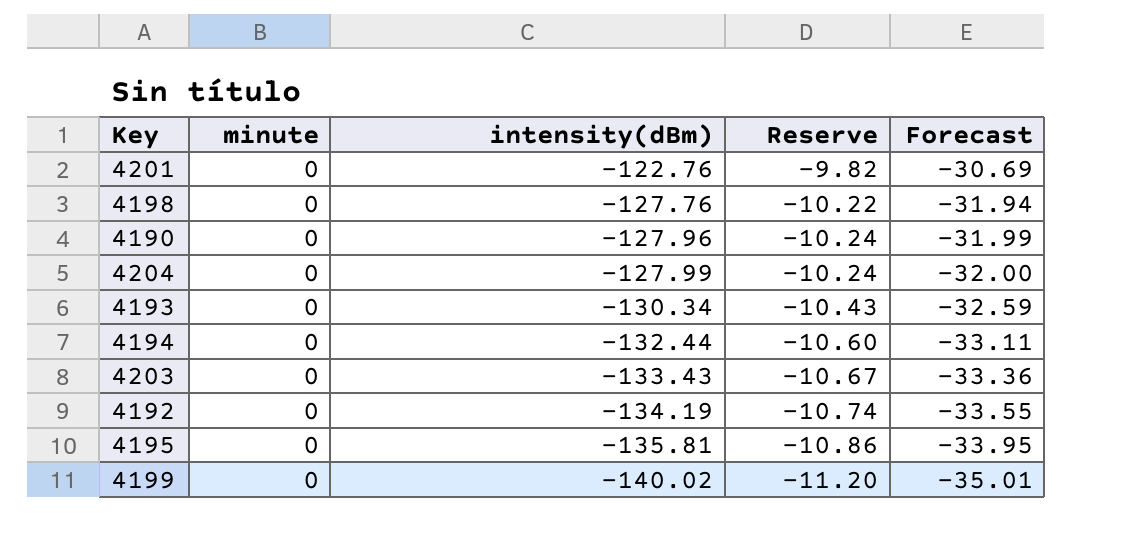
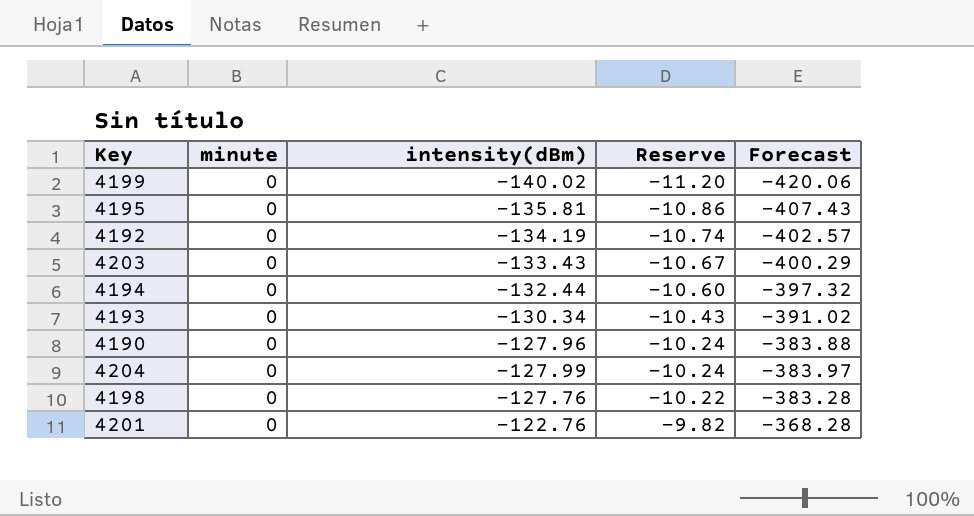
row order: intensity(dBm) descending -> Reserve ascending
column Forecast | formula: [intensity(dBm)] * 0.25 -> [intensity(dBm)] * 3

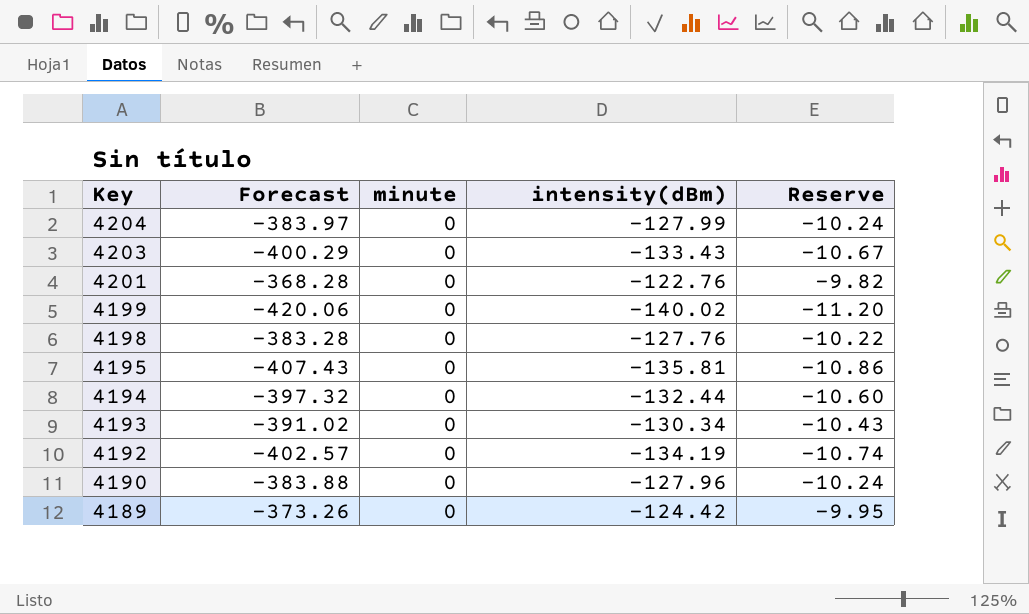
row order: Reserve ascending -> Key descending
column Forecast | position: 5 -> 2
row 4189: none -> -373.26 | 0 | -124.42 | -9.95

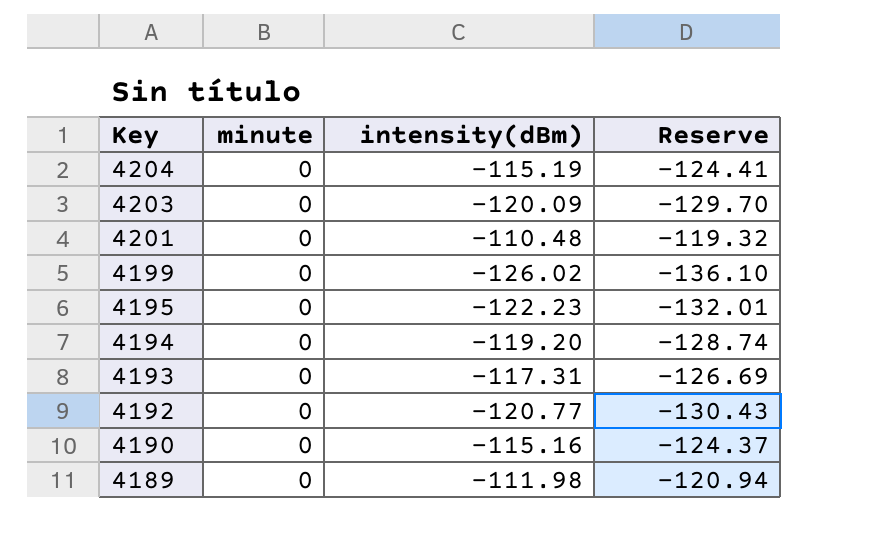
column Forecast | formula: [intensity(dBm)] * 3 -> none
column Reserve | formula: [intensity(dBm)] * 0.08 -> [intensity(dBm)] * 1.08
row 4198: -383.28 | 0 | -127.76 | -10.22 -> none
4204 | intensity(dBm): -127.99 -> -115.19
4203 | intensity(dBm): -133.43 -> -120.09
4201 | intensity(dBm): -122.76 -> -110.48
4199 | intensity(dBm): -140.02 -> -126.02
4195 | intensity(dBm): -135.81 -> -122.23
4194 | intensity(dBm): -132.44 -> -119.20
4193 | intensity(dBm): -130.34 -> -117.31
4192 | intensity(dBm): -134.19 -> -120.77
4190 | intensity(dBm): -127.96 -> -115.16
4189 | intensity(dBm): -124.42 -> -111.98

